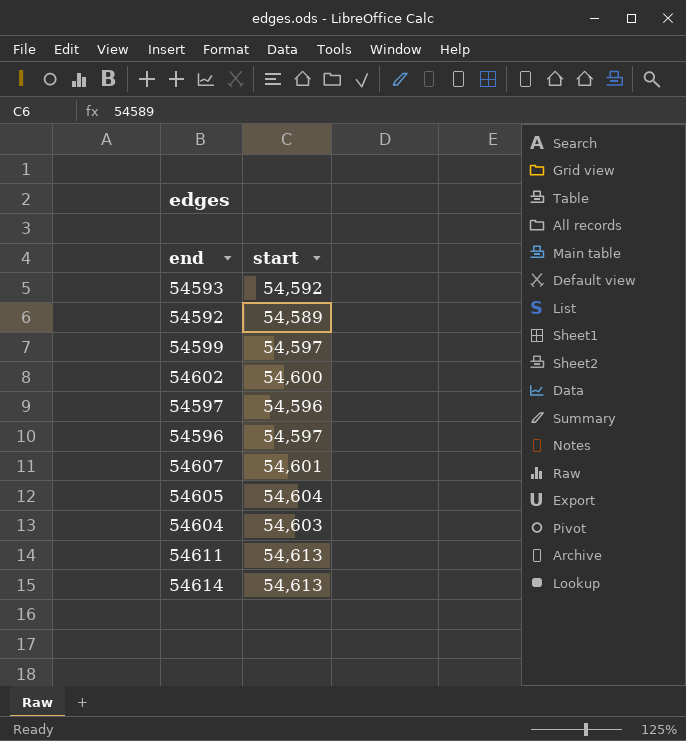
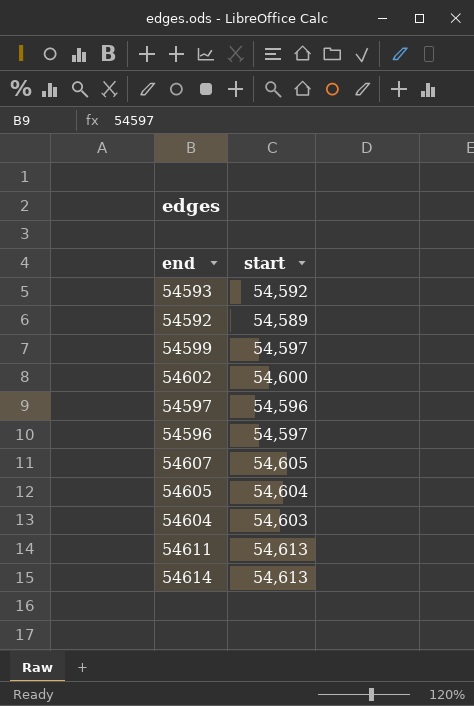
54607 | start: 54,601 -> 54,605

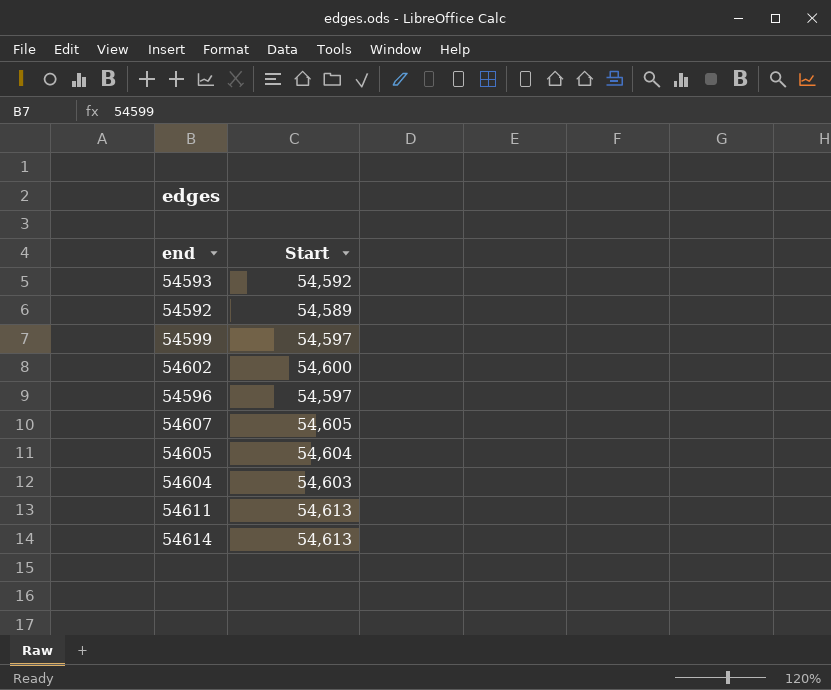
column name: start -> Start
row 54597: 54,596 -> none

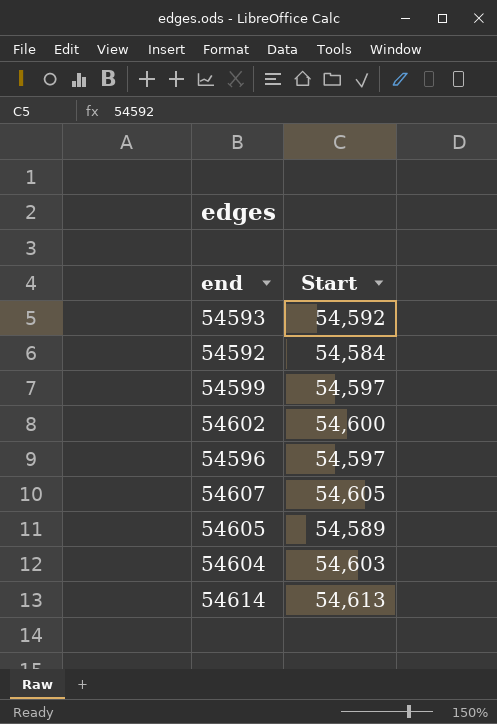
row 54611: 54,613 -> none
54592 | Start: 54,589 -> 54,584
54605 | Start: 54,604 -> 54,589

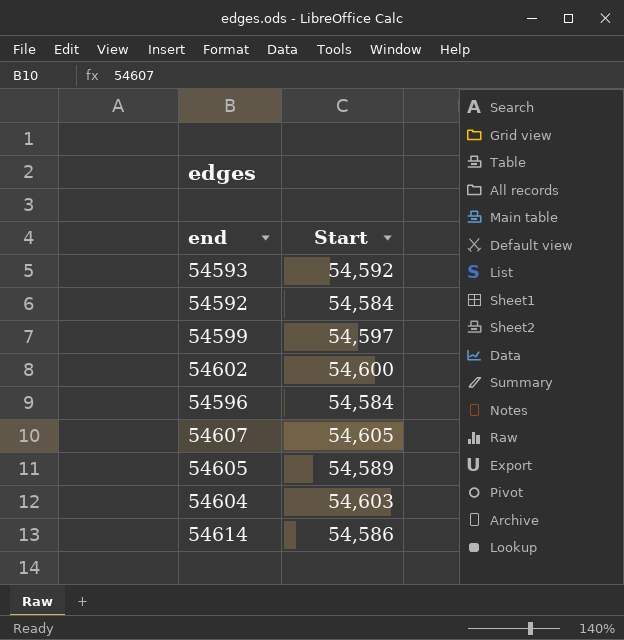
54596 | Start: 54,597 -> 54,584
54614 | Start: 54,613 -> 54,586

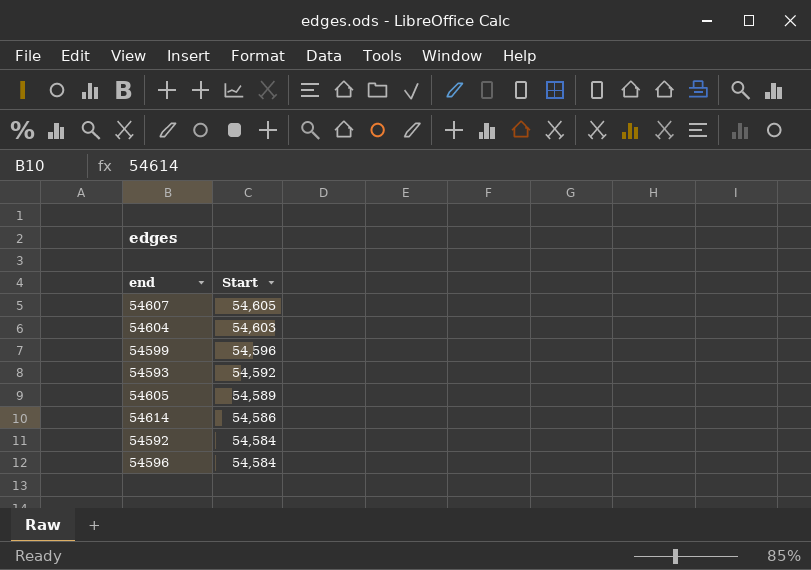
row order: none -> Start descending
row 54602: 54,600 -> none
54599 | Start: 54,597 -> 54,596

